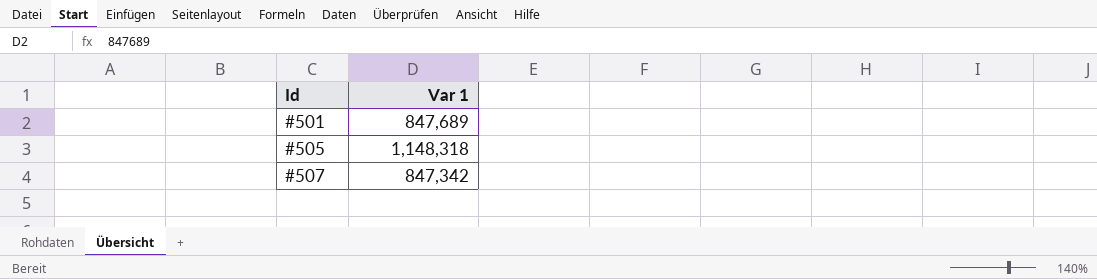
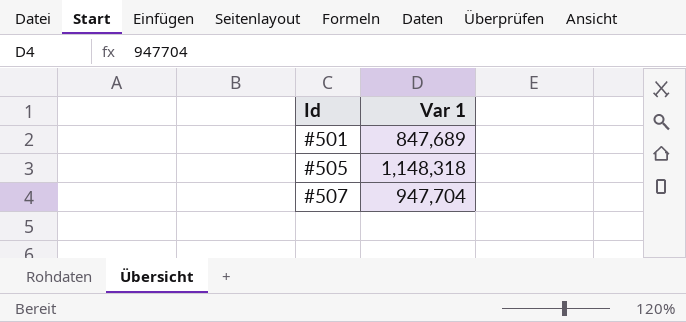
#507 | Var 1: 847,342 -> 947,704

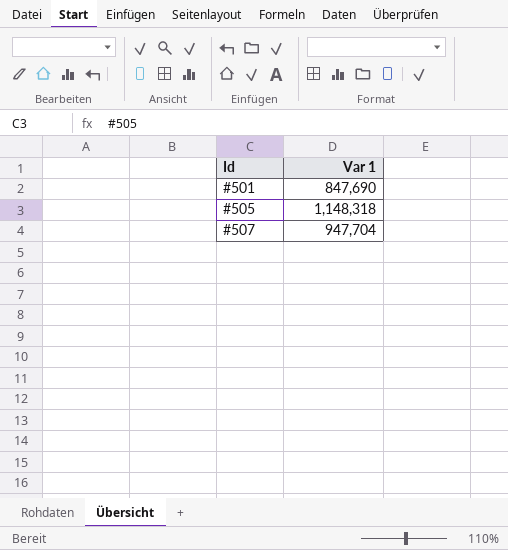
#501 | Var 1: 847,689 -> 847,690

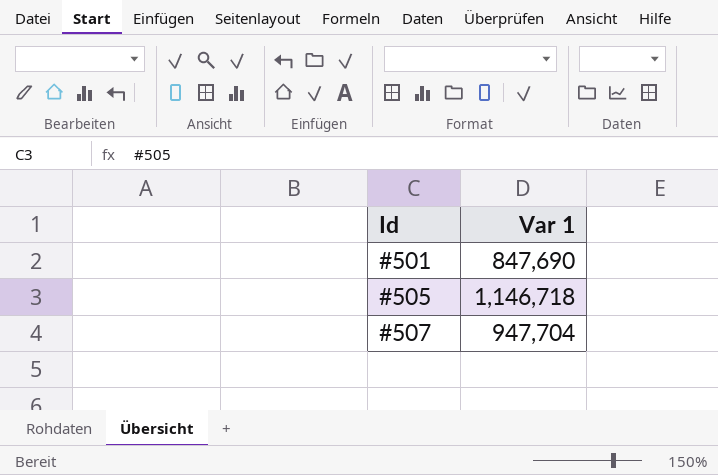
#505 | Var 1: 1,148,318 -> 1,146,718

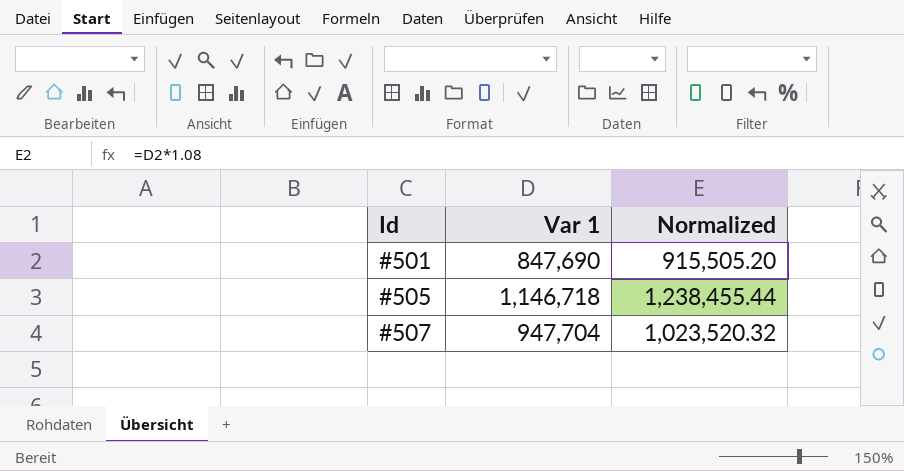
column Normalized | formula: none -> [Var 1] * 1.08

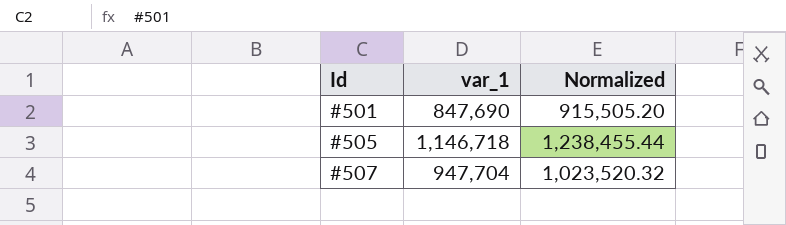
column name: Var 1 -> var_1

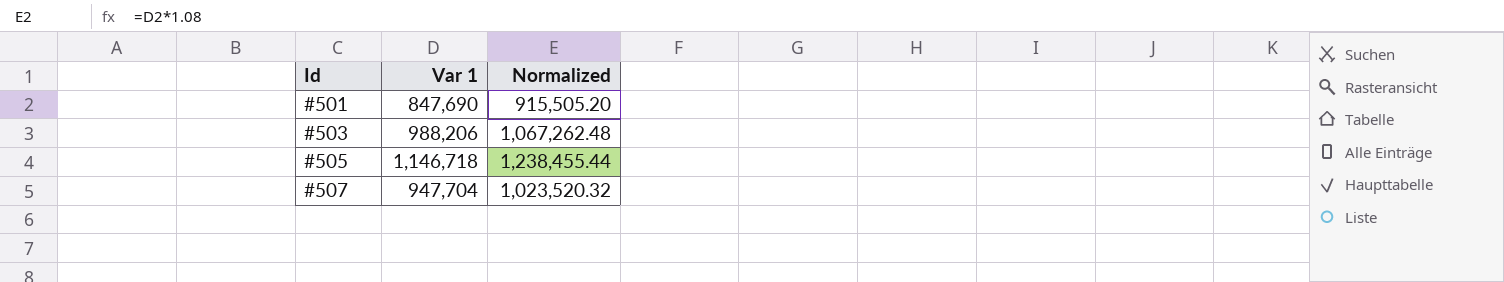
column name: var_1 -> Var 1
row #503: none -> 988,206 | 1,067,262.48

